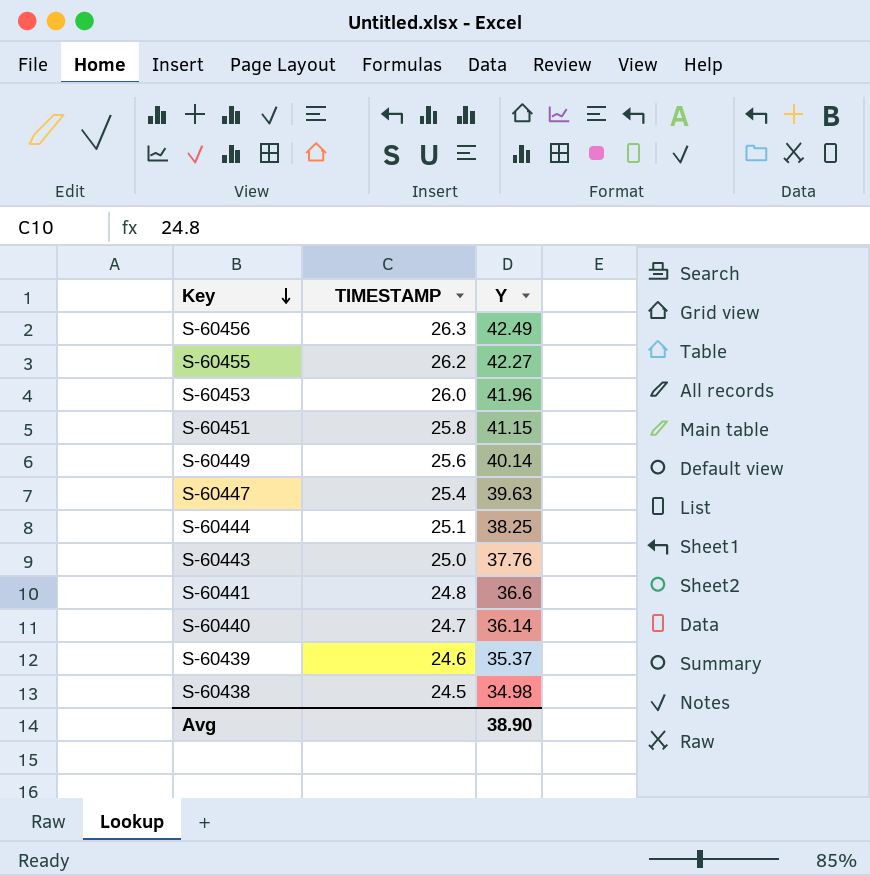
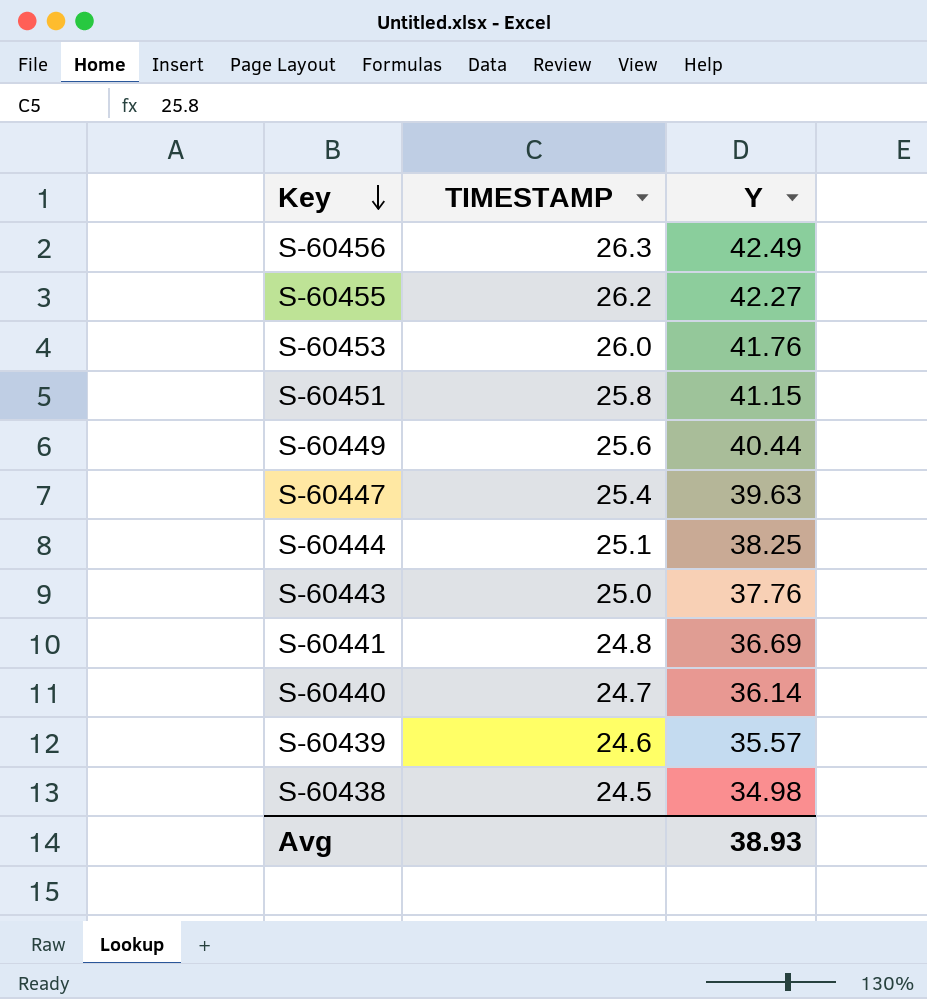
S-60453 | Y: 41.96 -> 41.76
S-60449 | Y: 40.14 -> 40.44
S-60441 | Y: 36.6 -> 36.69
S-60439 | Y: 35.37 -> 35.57
Avg | Y: 38.90 -> 38.93

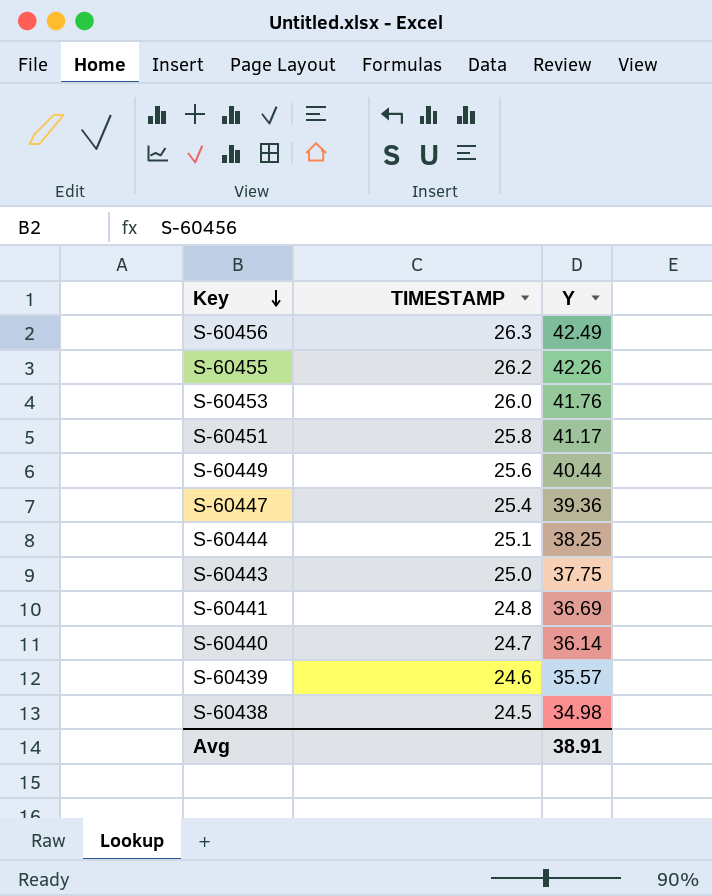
S-60455 | Y: 42.27 -> 42.26
S-60451 | Y: 41.15 -> 41.17
S-60447 | Y: 39.63 -> 39.36
S-60443 | Y: 37.76 -> 37.75
Avg | Y: 38.93 -> 38.91

